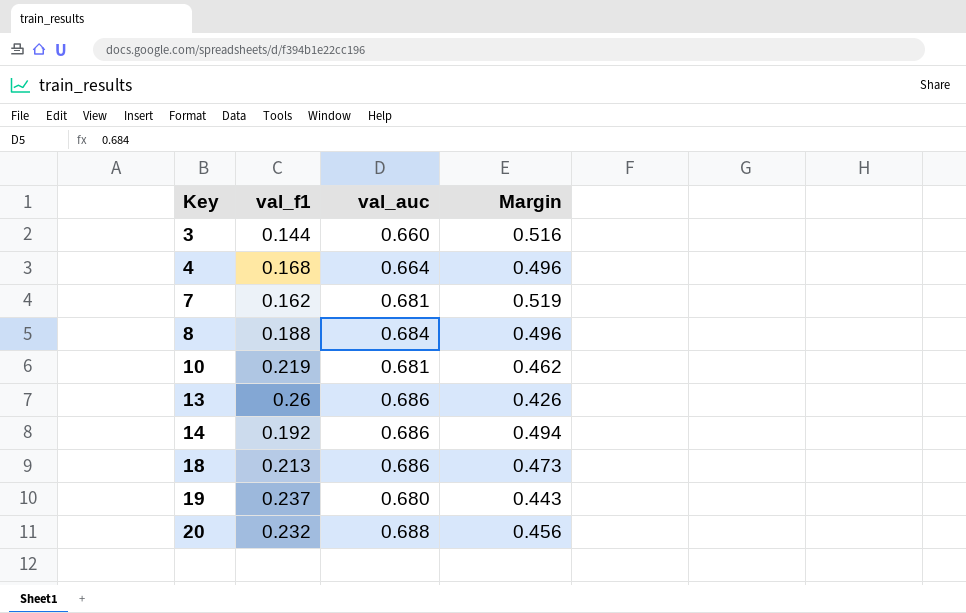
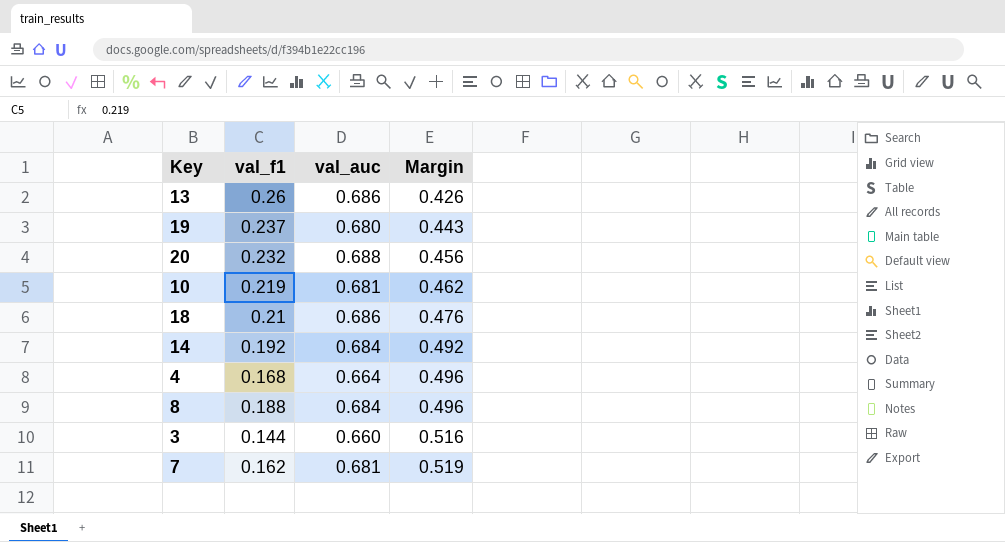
row order: Key ascending -> Margin ascending
18 | val_f1: 0.213 -> 0.21
18 | Margin: 0.473 -> 0.476
14 | val_auc: 0.686 -> 0.684
14 | Margin: 0.494 -> 0.492

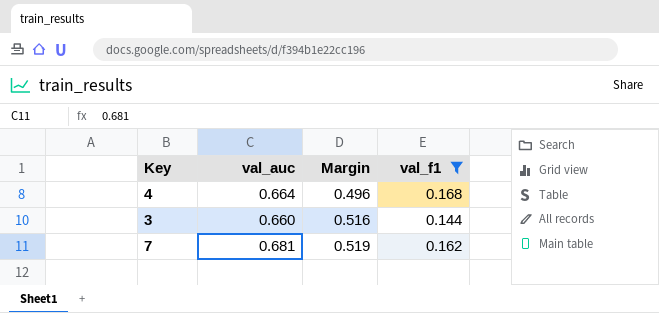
filter: none -> val_f1 <= 0.168
column val_f1 | position: 2 -> 4

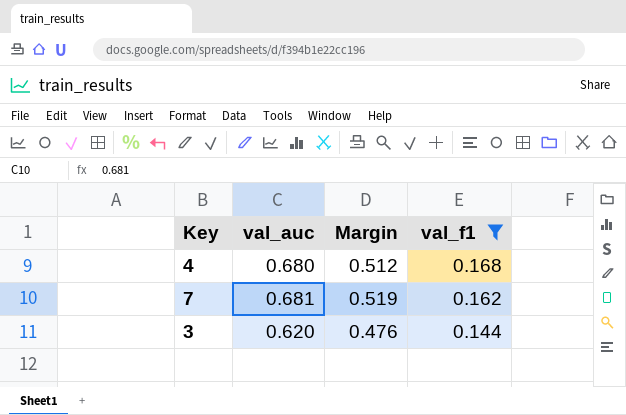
row order: Margin ascending -> val_f1 descending
4 | val_auc: 0.664 -> 0.680
4 | Margin: 0.496 -> 0.512
3 | val_auc: 0.660 -> 0.620
3 | Margin: 0.516 -> 0.476

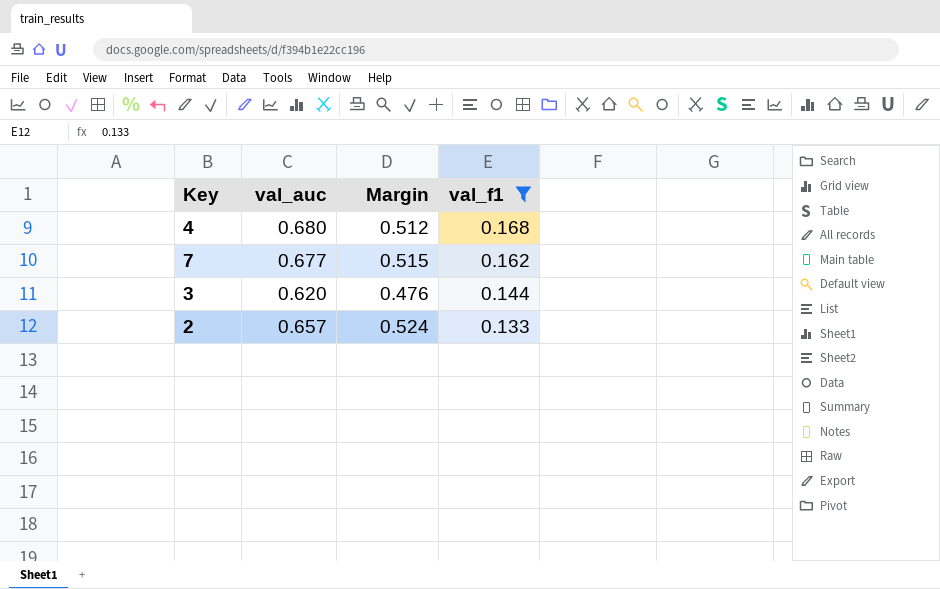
7 | val_auc: 0.681 -> 0.677
7 | Margin: 0.519 -> 0.515
row 2: none -> 0.657 | 0.524 | 0.133

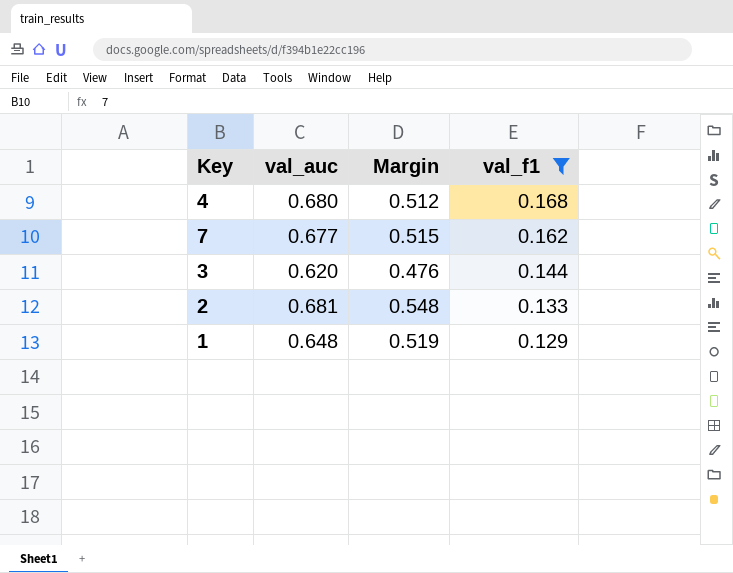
2 | val_auc: 0.657 -> 0.681
2 | Margin: 0.524 -> 0.548
row 1: none -> 0.648 | 0.519 | 0.129

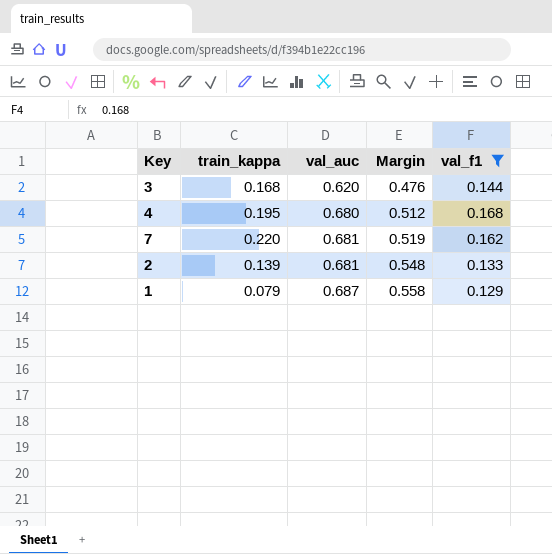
row order: val_f1 descending -> val_auc ascending
column train_kappa | position: none -> 2
7 | val_auc: 0.677 -> 0.681
7 | Margin: 0.515 -> 0.519
1 | val_auc: 0.648 -> 0.687
1 | Margin: 0.519 -> 0.558

